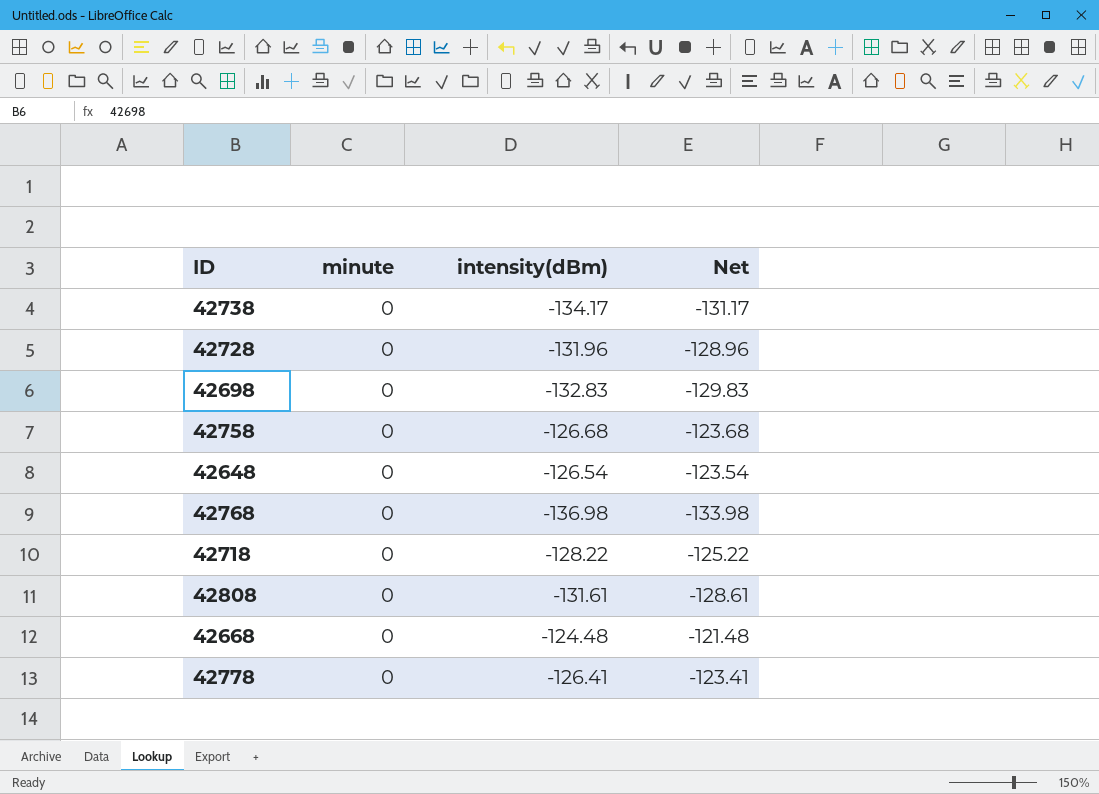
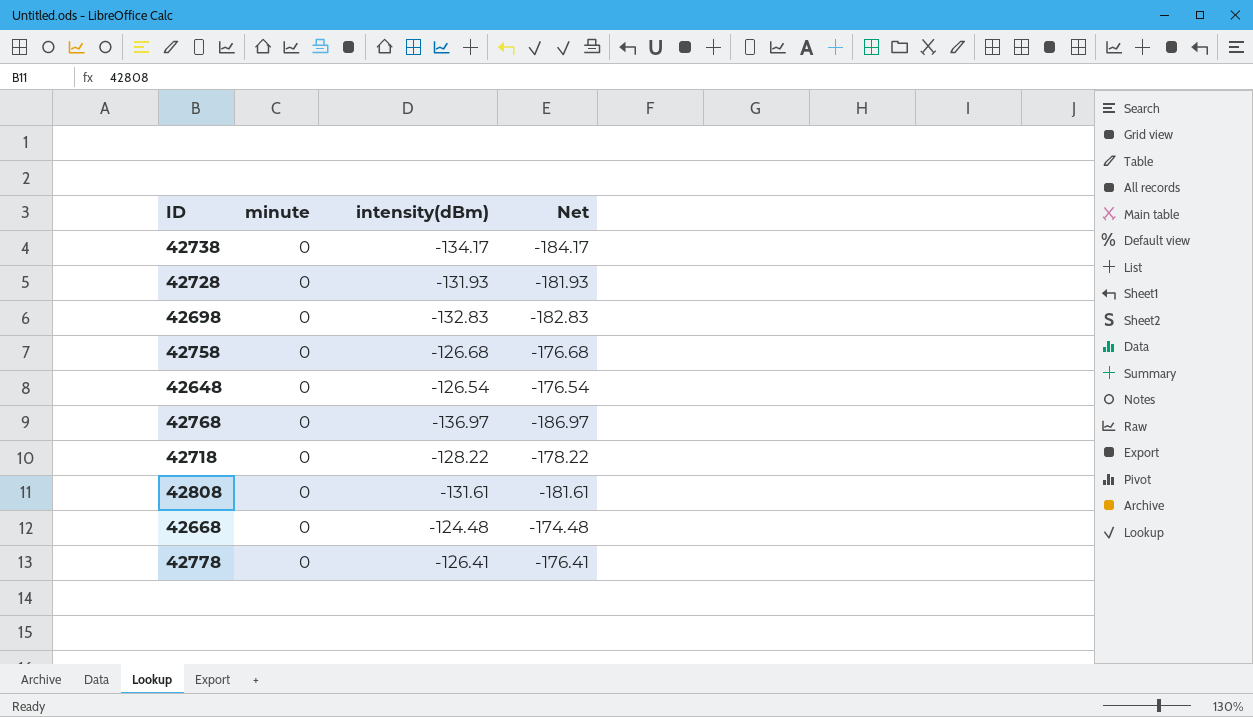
column Net | formula: [intensity(dBm)] + 3 -> [intensity(dBm)] - 50
42728 | intensity(dBm): -131.96 -> -131.93
42768 | intensity(dBm): -136.98 -> -136.97

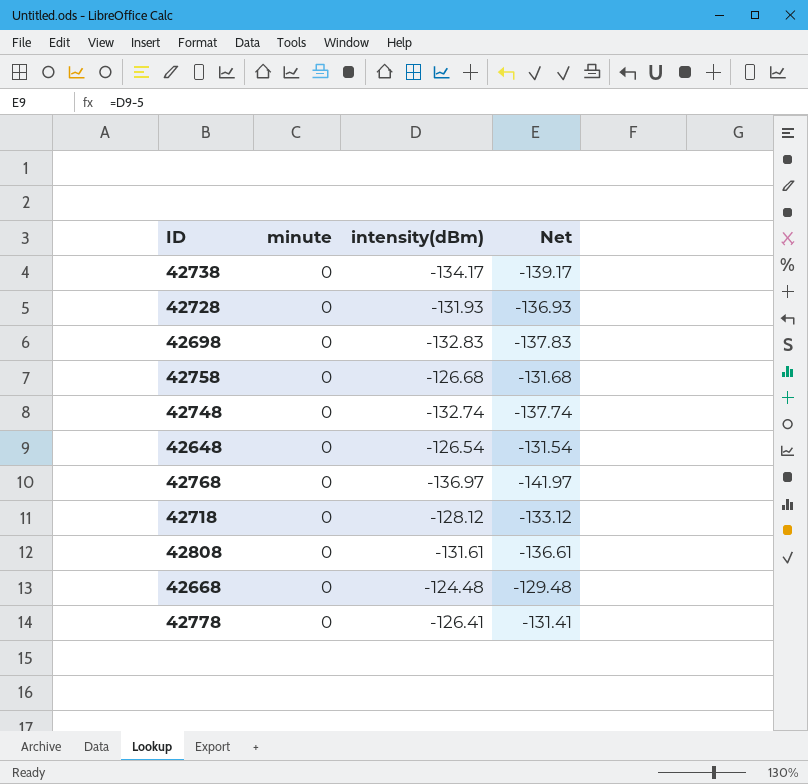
column Net | formula: [intensity(dBm)] - 50 -> [intensity(dBm)] - 5
row 42748: none -> 0 | -132.74 | -137.74
42718 | intensity(dBm): -128.22 -> -128.12

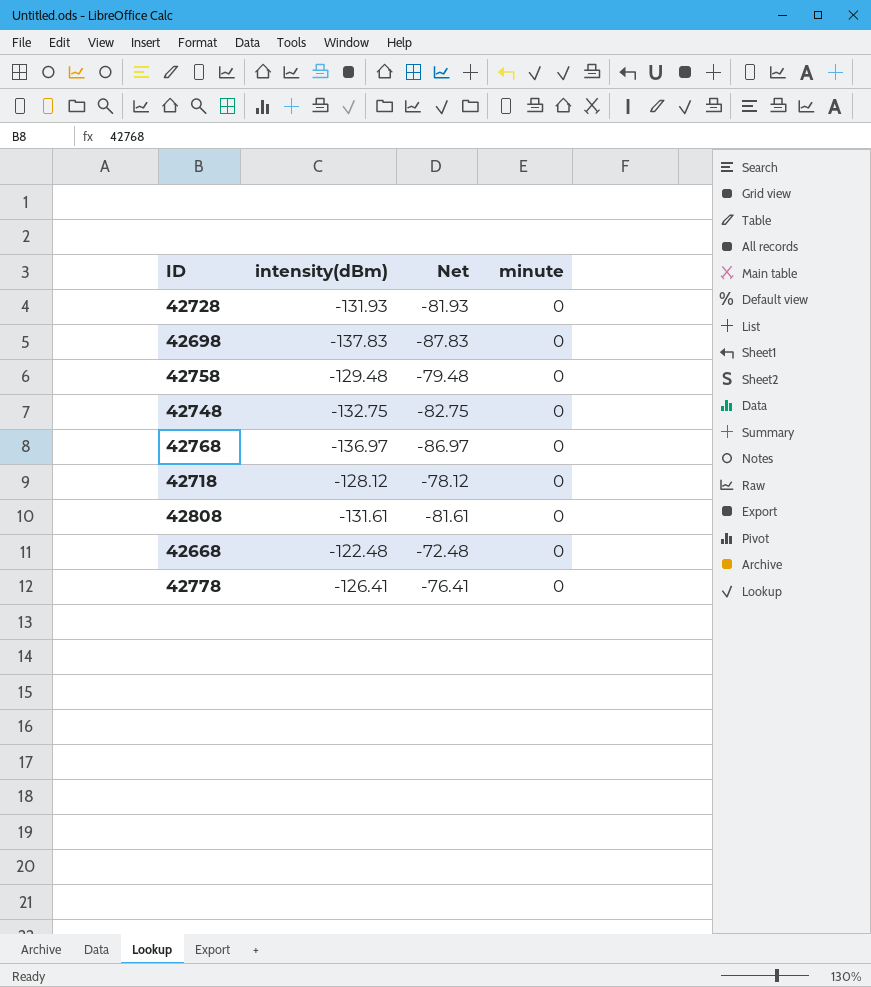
column Net | formula: [intensity(dBm)] - 5 -> [intensity(dBm)] + 50
column minute | position: 2 -> 4
row 42738: 0 | -134.17 | -139.17 -> none
row 42648: 0 | -126.54 | -131.54 -> none
42698 | intensity(dBm): -132.83 -> -137.83
42758 | intensity(dBm): -126.68 -> -129.48
42748 | intensity(dBm): -132.74 -> -132.75
42668 | intensity(dBm): -124.48 -> -122.48

